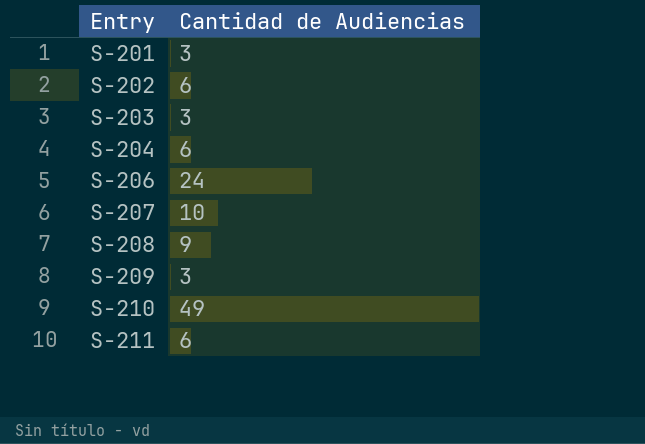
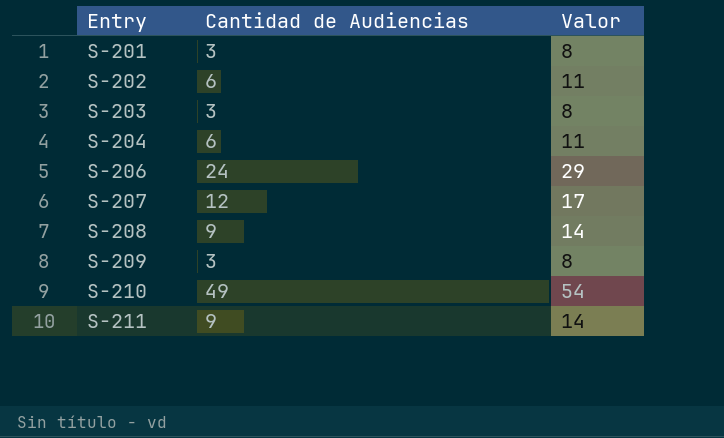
column Valor | formula: none -> [Cantidad de Audiencias] + 5
S-207 | Cantidad de Audiencias: 10 -> 12
S-211 | Cantidad de Audiencias: 6 -> 9

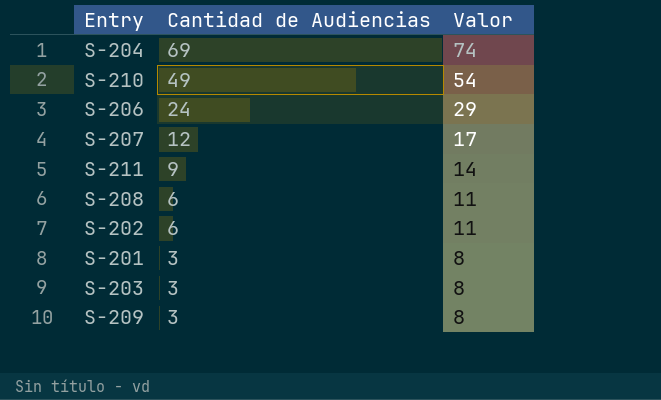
row order: Entry ascending -> Cantidad de Audiencias descending
S-204 | Cantidad de Audiencias: 6 -> 69
S-204 | Valor: 11 -> 74
S-208 | Cantidad de Audiencias: 9 -> 6
S-208 | Valor: 14 -> 11

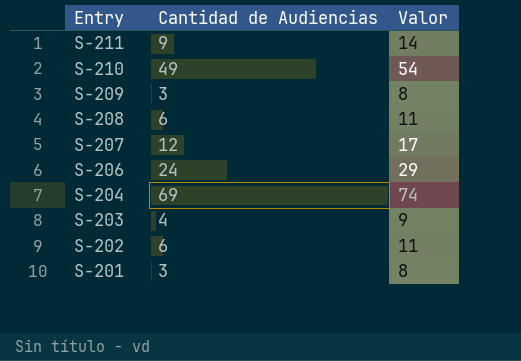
row order: Cantidad de Audiencias descending -> Entry descending
S-203 | Cantidad de Audiencias: 3 -> 4
S-203 | Valor: 8 -> 9

